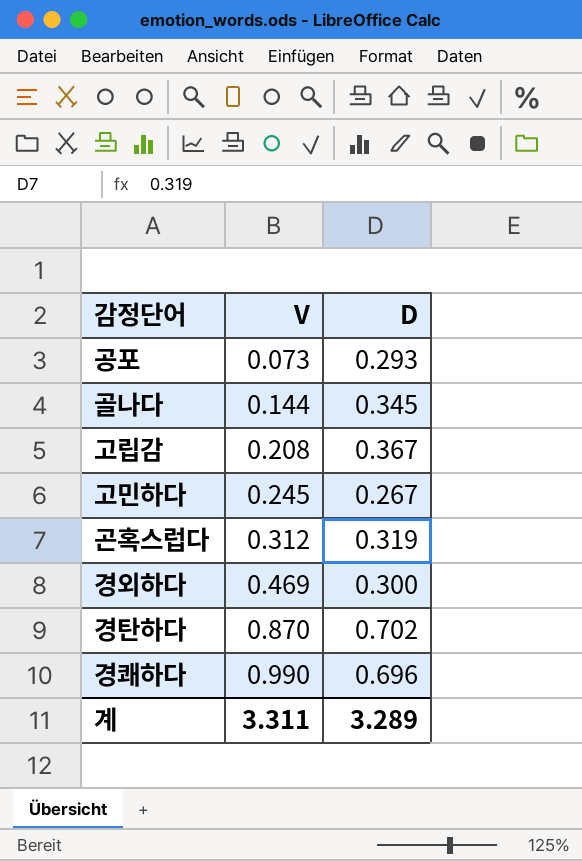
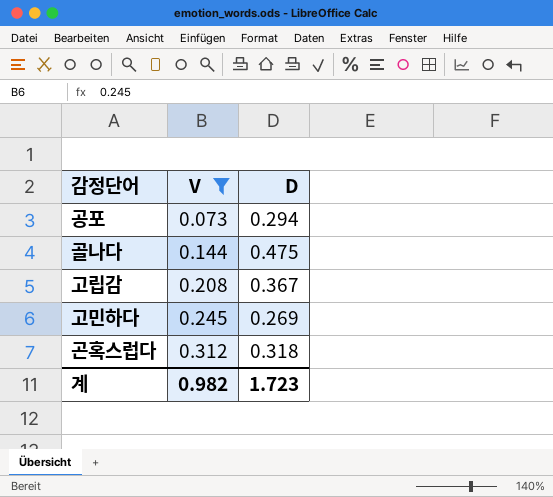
filter: none -> V <= 0.312
공포 | D: 0.293 -> 0.294
골나다 | D: 0.345 -> 0.475
고민하다 | D: 0.267 -> 0.269
곤혹스럽다 | D: 0.319 -> 0.318
계 | V: 3.311 -> 0.982
계 | D: 3.289 -> 1.723

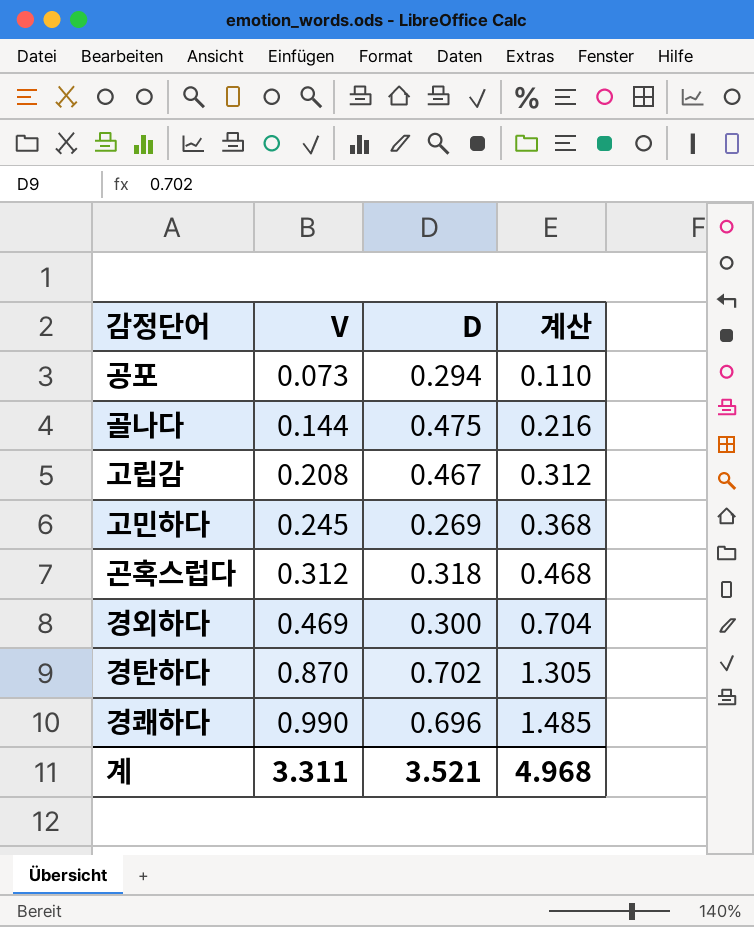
filter: V <= 0.312 -> none
column 계산 | formula: none -> [V] * 1.5
고립감 | D: 0.367 -> 0.467
계 | V: 0.982 -> 3.311
계 | D: 1.723 -> 3.521

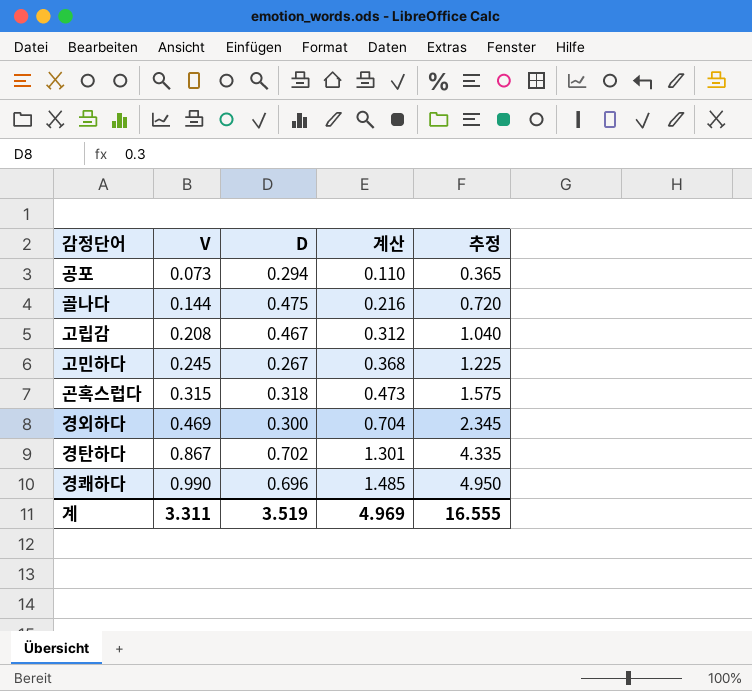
column 추정 | formula: none -> [V] * 5
고민하다 | D: 0.269 -> 0.267
곤혹스럽다 | V: 0.312 -> 0.315
곤혹스럽다 | 계산: 0.468 -> 0.473
경탄하다 | V: 0.870 -> 0.867
경탄하다 | 계산: 1.305 -> 1.301
계 | D: 3.521 -> 3.519
계 | 계산: 4.968 -> 4.969

